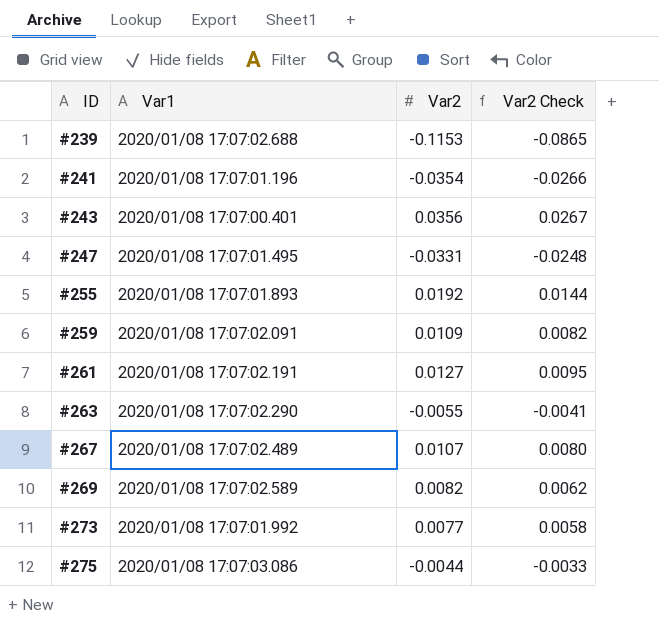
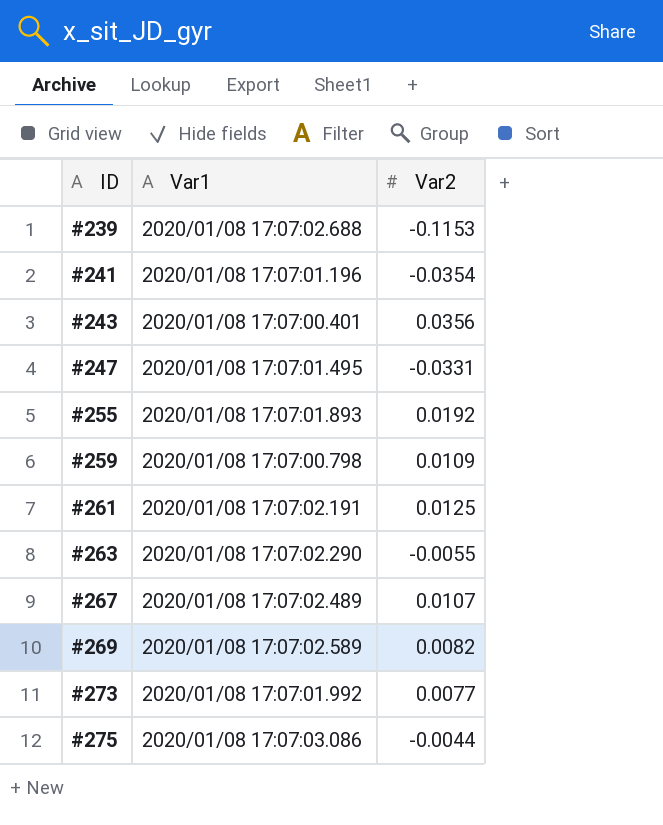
column Var2 Check | formula: [Var2] * 0.75 -> none
#259 | Var1: 2020/01/08 17:07:02.091 -> 2020/01/08 17:07:00.798
#261 | Var2: 0.0127 -> 0.0125

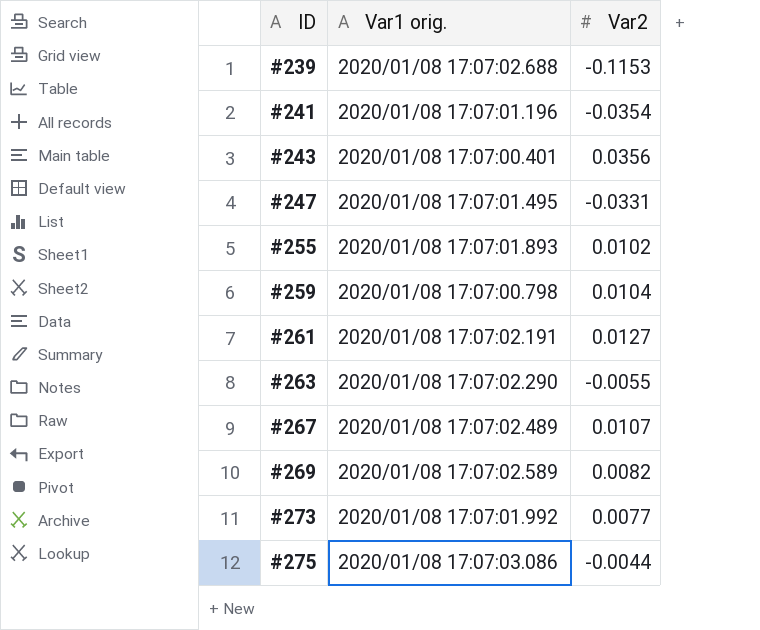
column name: Var1 -> Var1 orig.
#255 | Var2: 0.0192 -> 0.0102
#259 | Var2: 0.0109 -> 0.0104
#261 | Var2: 0.0125 -> 0.0127

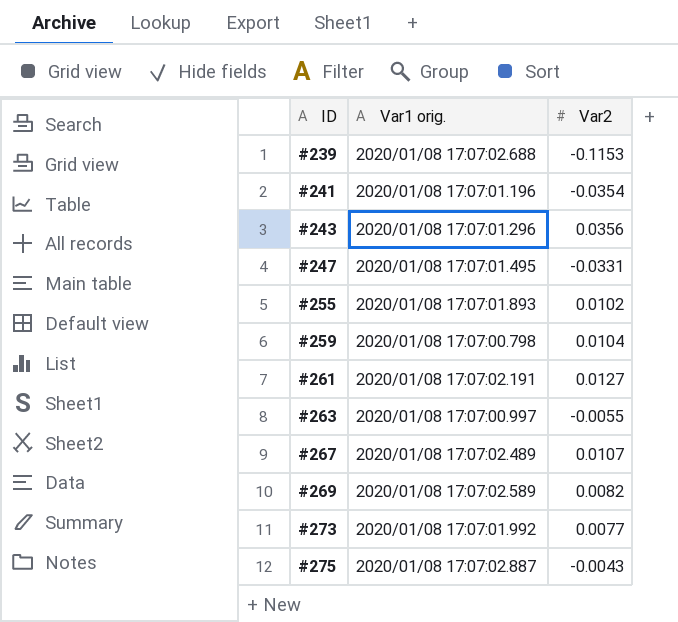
#243 | Var1 orig.: 2020/01/08 17:07:00.401 -> 2020/01/08 17:07:01.296
#263 | Var1 orig.: 2020/01/08 17:07:02.290 -> 2020/01/08 17:07:00.997
#275 | Var1 orig.: 2020/01/08 17:07:03.086 -> 2020/01/08 17:07:02.887
#275 | Var2: -0.0044 -> -0.0043

